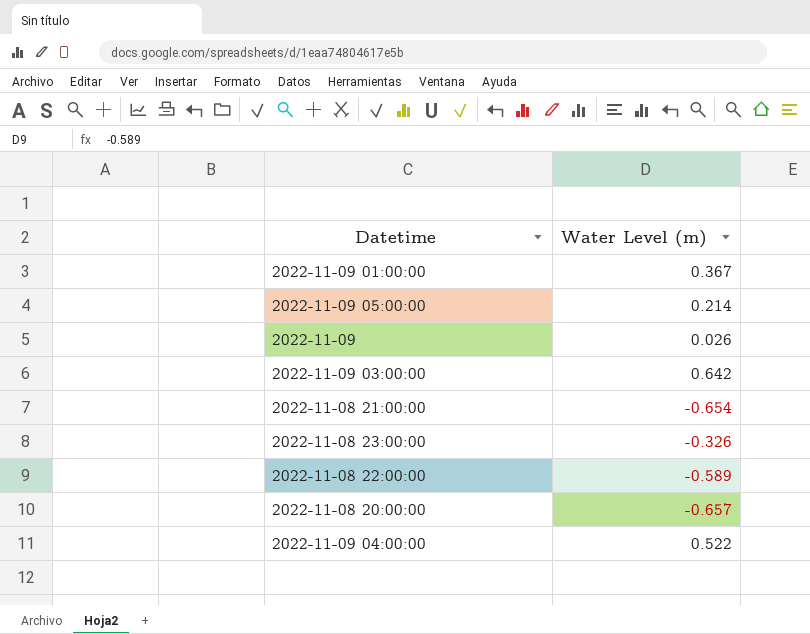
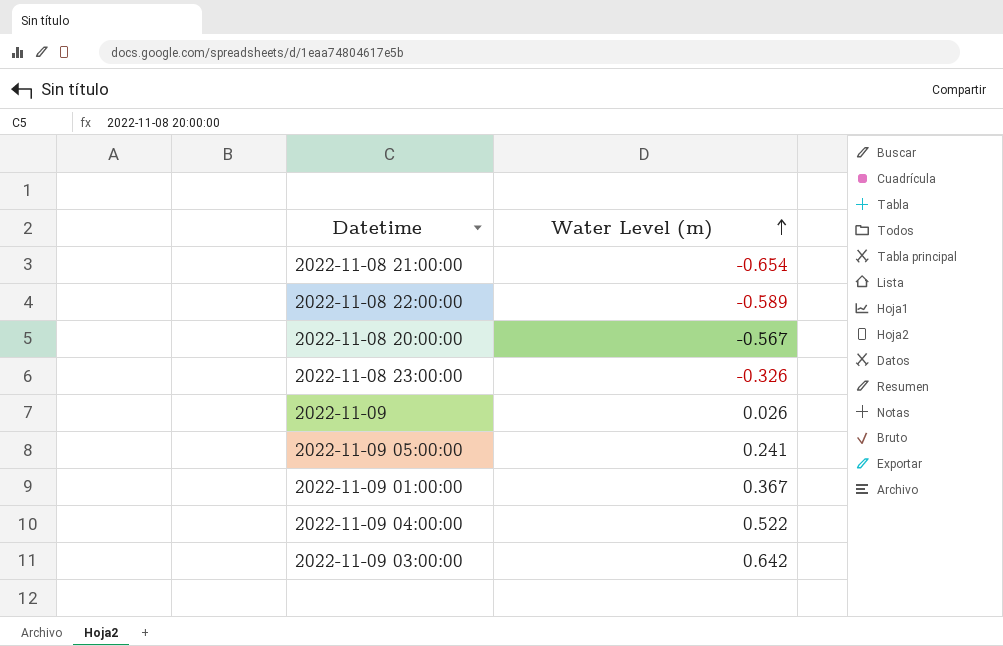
row order: none -> Water Level (m) ascending
2022-11-08 20:00:00 | Water Level (m): -0.657 -> -0.567
2022-11-09 05:00:00 | Water Level (m): 0.214 -> 0.241

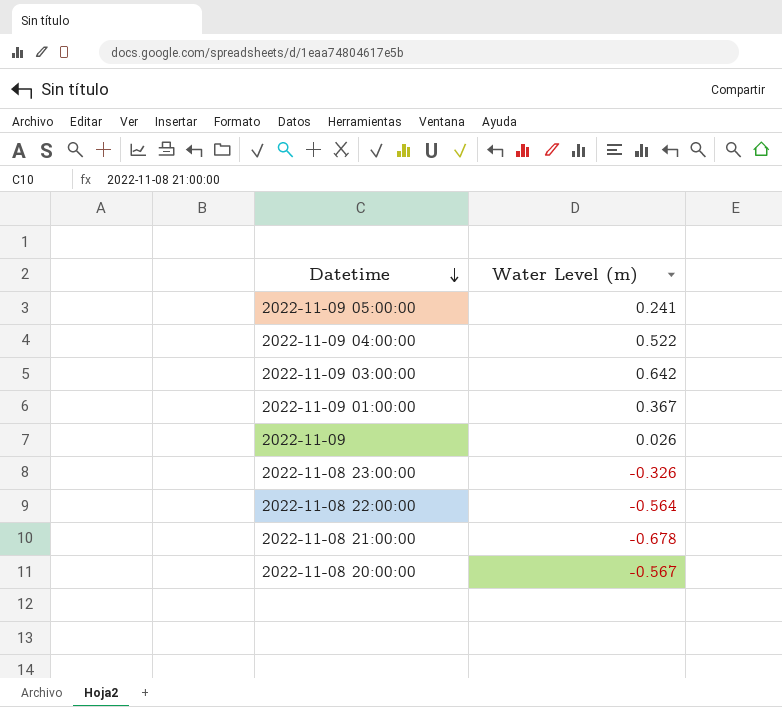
row order: Water Level (m) ascending -> Datetime descending
2022-11-08 22:00:00 | Water Level (m): -0.589 -> -0.564
2022-11-08 21:00:00 | Water Level (m): -0.654 -> -0.678

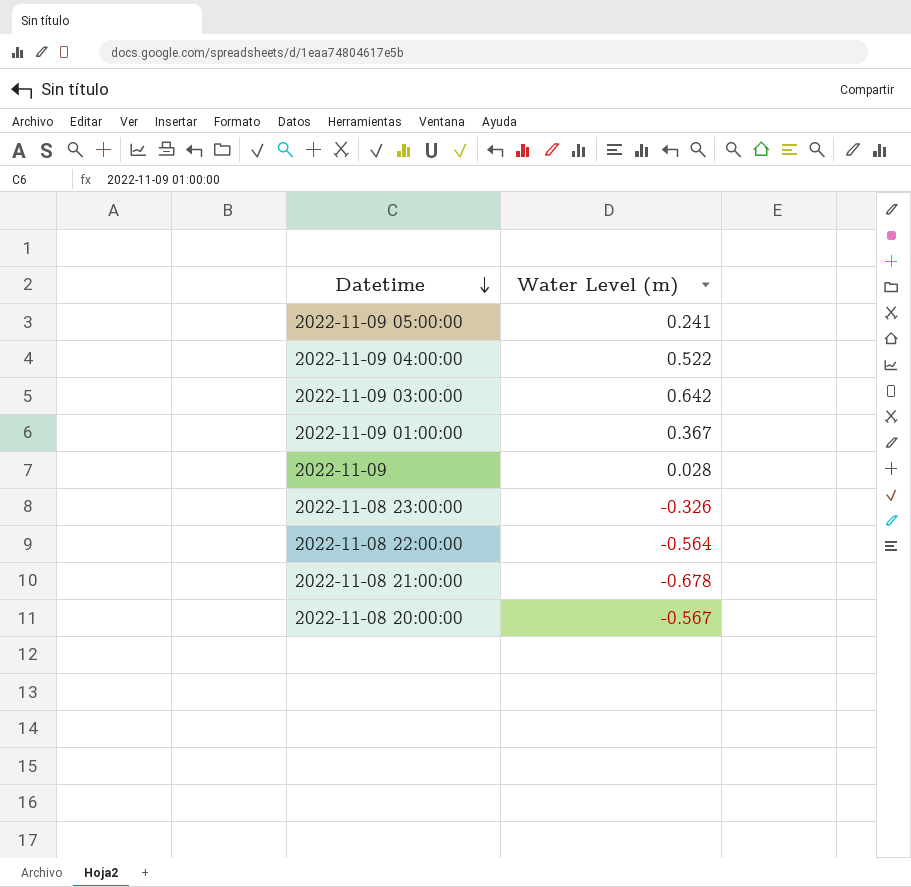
2022-11-09 | Water Level (m): 0.026 -> 0.028

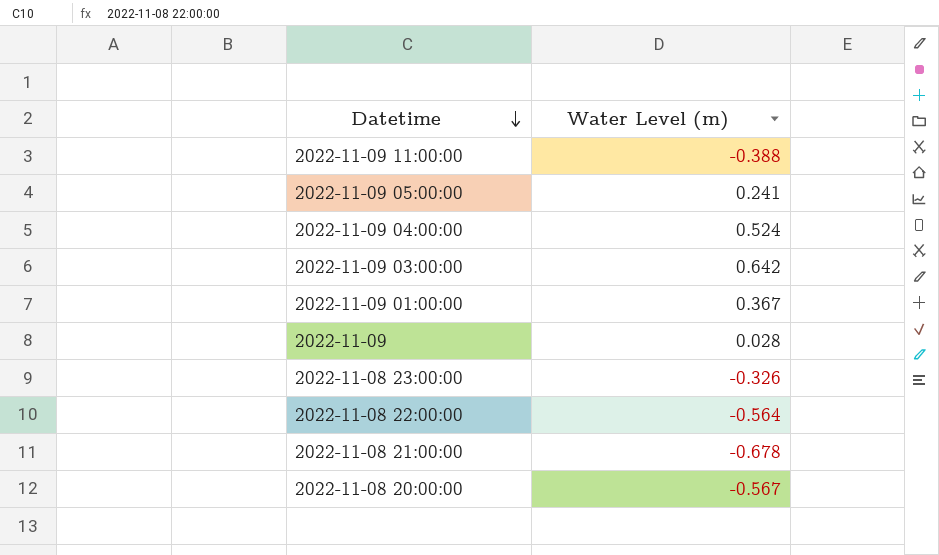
row 2022-11-09 11:00:00: none -> -0.388
2022-11-09 04:00:00 | Water Level (m): 0.522 -> 0.524

